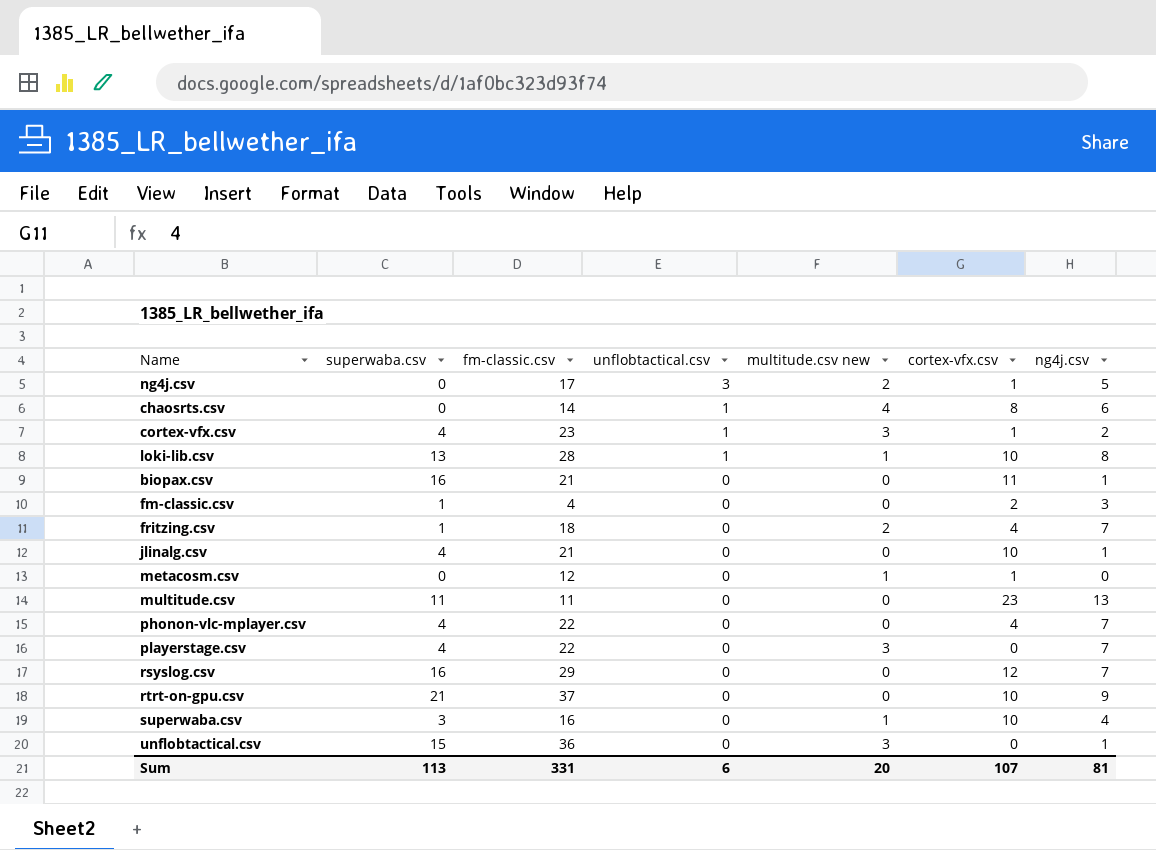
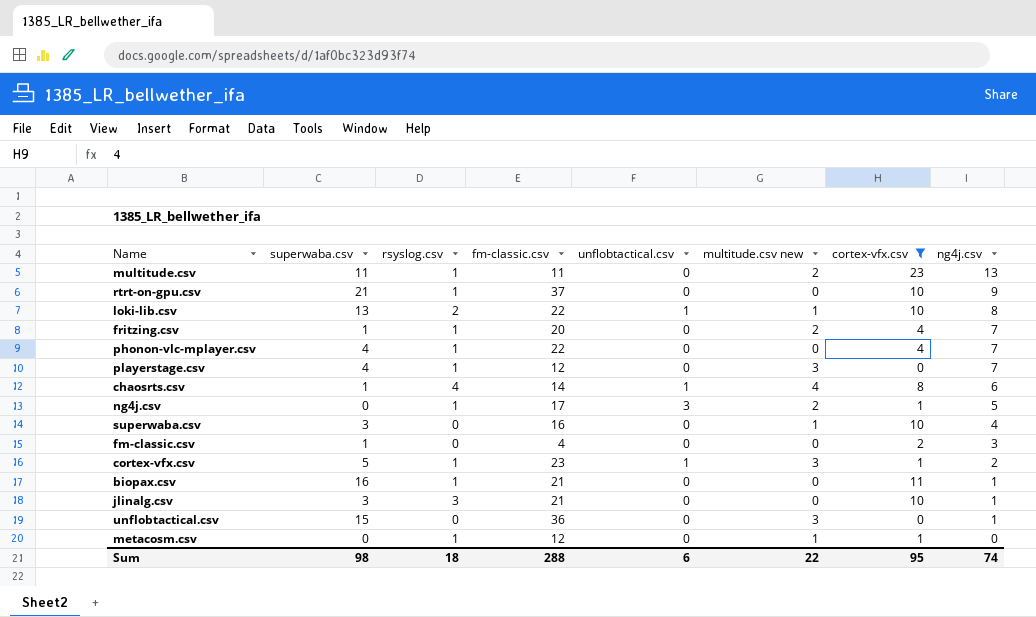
filter: none -> cortex-vfx.csv != 12
row order: unflobtactical.csv descending -> ng4j.csv descending
column rsyslog.csv | position: none -> 3
multitude.csv | multitude.csv new: 0 -> 2
loki-lib.csv | fm-classic.csv: 28 -> 22
fritzing.csv | fm-classic.csv: 18 -> 20
playerstage.csv | fm-classic.csv: 22 -> 12
chaosrts.csv | superwaba.csv: 0 -> 1
cortex-vfx.csv | superwaba.csv: 4 -> 5
jlinalg.csv | superwaba.csv: 4 -> 3
Sum | superwaba.csv: 113 -> 98
Sum | fm-classic.csv: 331 -> 288
Sum | multitude.csv new: 20 -> 22
Sum | cortex-vfx.csv: 107 -> 95
Sum | ng4j.csv: 81 -> 74

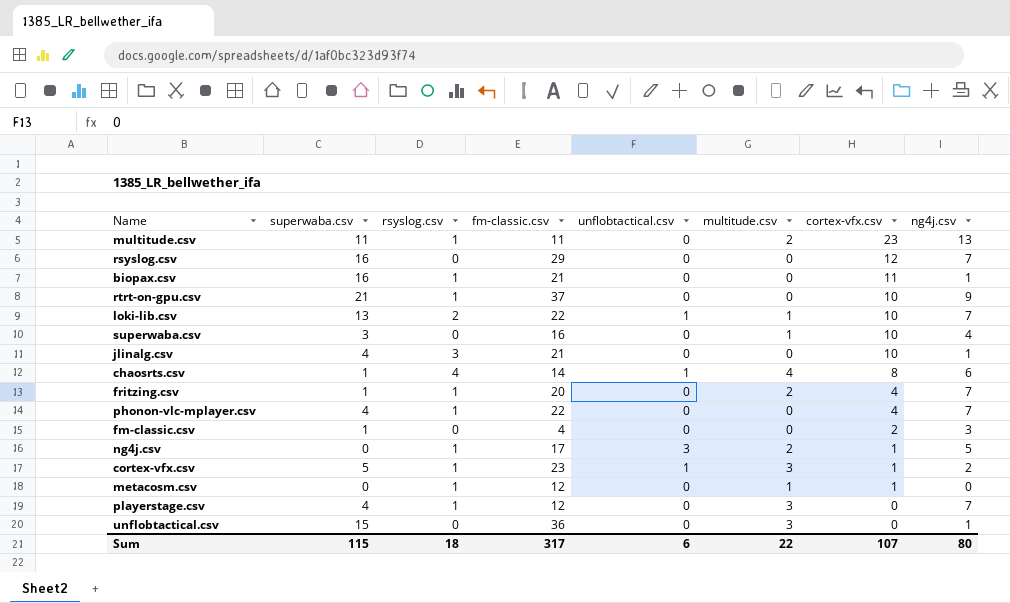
filter: cortex-vfx.csv != 12 -> none
row order: ng4j.csv descending -> cortex-vfx.csv descending
column name: multitude.csv new -> multitude.csv
loki-lib.csv | ng4j.csv: 8 -> 7
jlinalg.csv | superwaba.csv: 3 -> 4
Sum | superwaba.csv: 98 -> 115
Sum | fm-classic.csv: 288 -> 317
Sum | cortex-vfx.csv: 95 -> 107
Sum | ng4j.csv: 74 -> 80

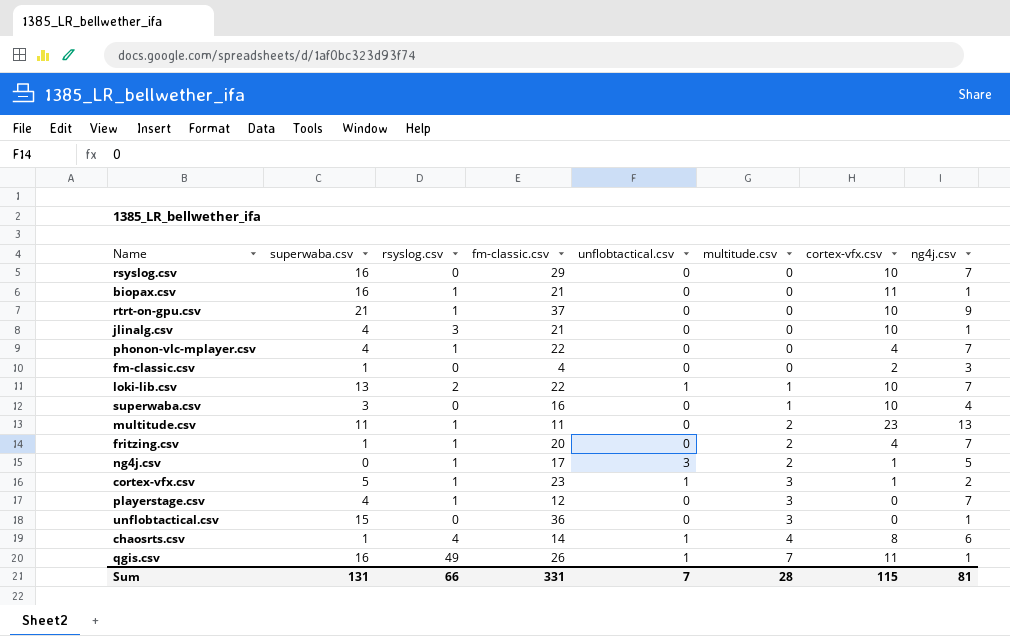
row order: cortex-vfx.csv descending -> multitude.csv ascending
row metacosm.csv: 0 | 1 | 12 | 0 | 1 | 1 | 0 -> none
rsyslog.csv | cortex-vfx.csv: 12 -> 10
row qgis.csv: none -> 16 | 49 | 26 | 1 | 7 | 11 | 1
Sum | superwaba.csv: 115 -> 131
Sum | rsyslog.csv: 18 -> 66
Sum | fm-classic.csv: 317 -> 331
Sum | unflobtactical.csv: 6 -> 7
Sum | multitude.csv: 22 -> 28
Sum | cortex-vfx.csv: 107 -> 115
Sum | ng4j.csv: 80 -> 81

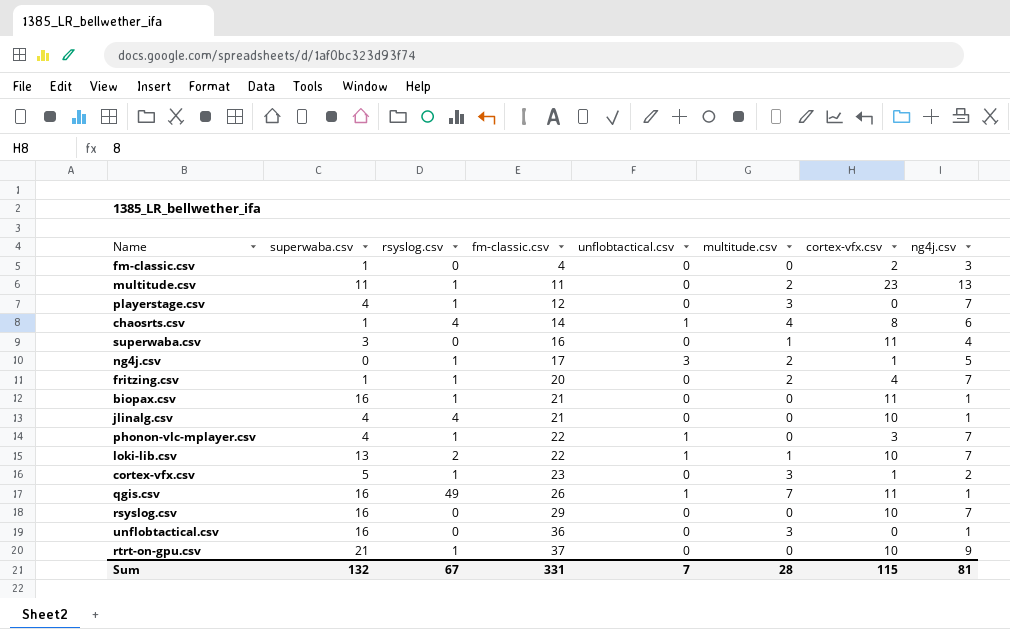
row order: multitude.csv ascending -> fm-classic.csv ascending
superwaba.csv | cortex-vfx.csv: 10 -> 11
jlinalg.csv | rsyslog.csv: 3 -> 4
phonon-vlc-mplayer.csv | unflobtactical.csv: 0 -> 1
phonon-vlc-mplayer.csv | cortex-vfx.csv: 4 -> 3
cortex-vfx.csv | unflobtactical.csv: 1 -> 0
unflobtactical.csv | superwaba.csv: 15 -> 16
Sum | superwaba.csv: 131 -> 132
Sum | rsyslog.csv: 66 -> 67

